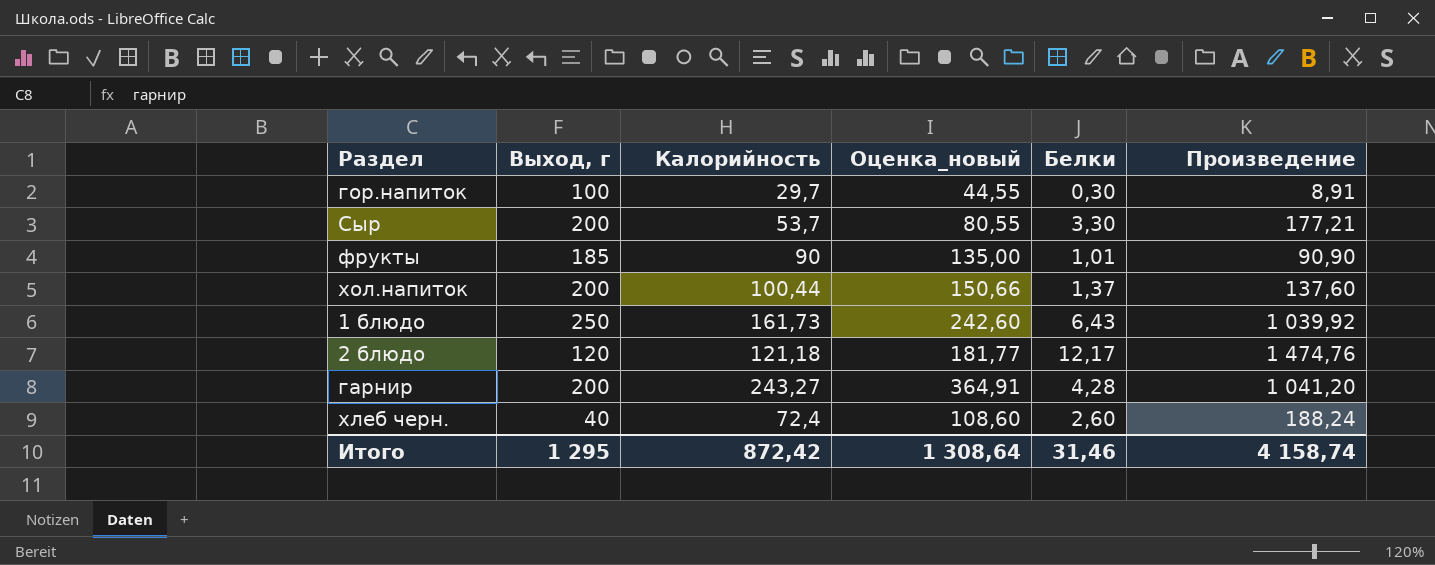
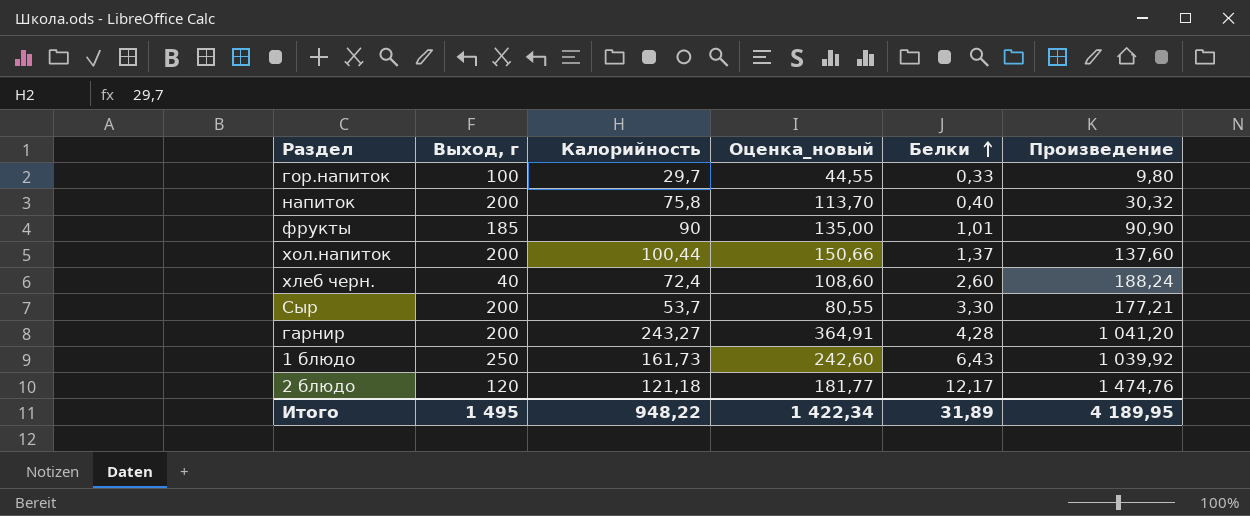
row order: none -> Белки ascending
гор.напиток | Белки: 0,30 -> 0,33
гор.напиток | Произведение: 8,91 -> 9,80
row напиток: none -> 200 | 75,8 | 113,70 | 0,40 | 30,32
Итого | Выход, г: 1 295 -> 1 495
Итого | Калорийность: 872,42 -> 948,22
Итого | Оценка_новый: 1 308,64 -> 1 422,34
Итого | Белки: 31,46 -> 31,89
Итого | Произведение: 4 158,74 -> 4 189,95

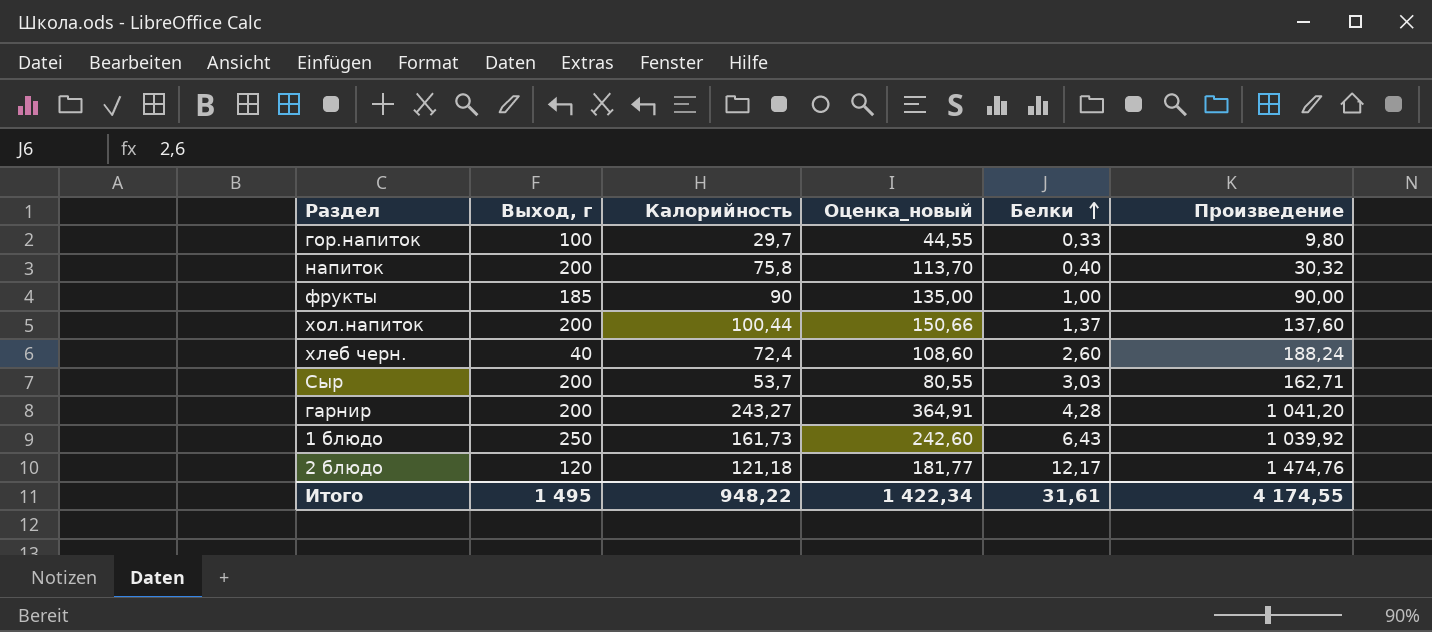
фрукты | Белки: 1,01 -> 1,00
фрукты | Произведение: 90,90 -> 90,00
Сыр | Белки: 3,30 -> 3,03
Сыр | Произведение: 177,21 -> 162,71
Итого | Белки: 31,89 -> 31,61
Итого | Произведение: 4 189,95 -> 4 174,55

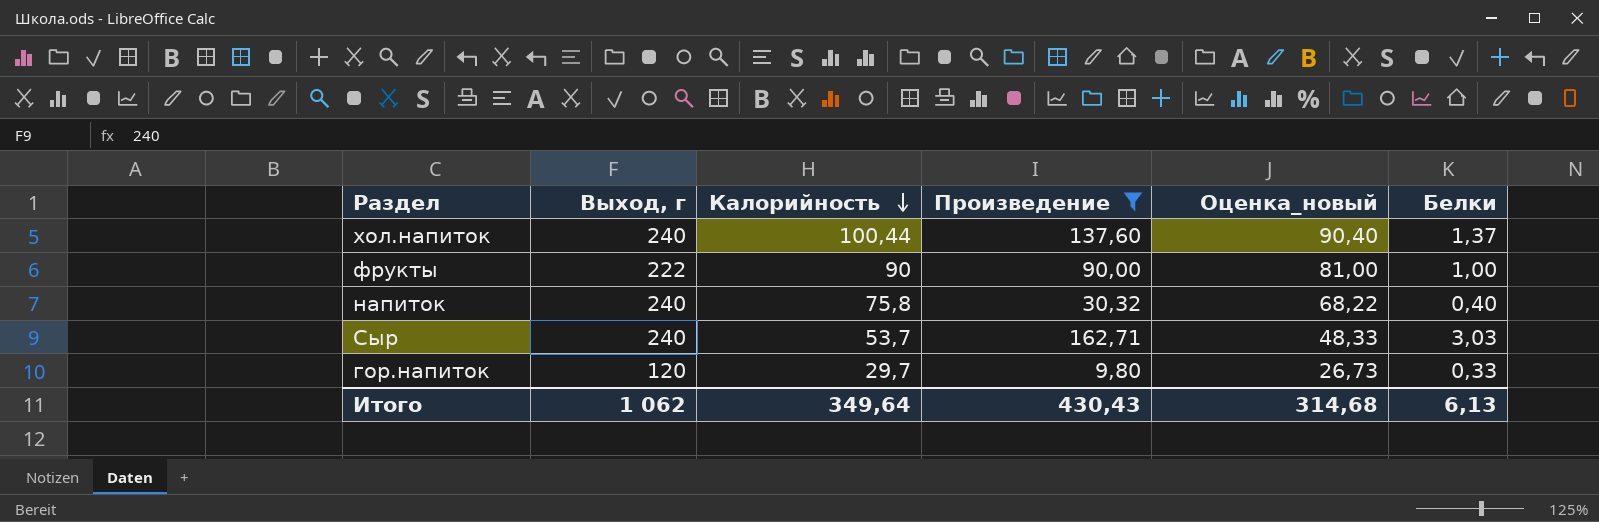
filter: none -> Произведение <= 162,71
row order: Белки ascending -> Калорийность descending
column Произведение | position: 6 -> 4
column Оценка_новый | formula: [Калорийность] * 1,5 -> [Калорийность] * 0,9
хол.напиток | Выход, г: 200 -> 240
фрукты | Выход, г: 185 -> 222
напиток | Выход, г: 200 -> 240
Сыр | Выход, г: 200 -> 240
гор.напиток | Выход, г: 100 -> 120
Итого | Выход, г: 1 495 -> 1 062
Итого | Калорийность: 948,22 -> 349,64
Итого | Произведение: 4 174,55 -> 430,43
Итого | Оценка_новый: 1 422,34 -> 314,68
Итого | Белки: 31,61 -> 6,13

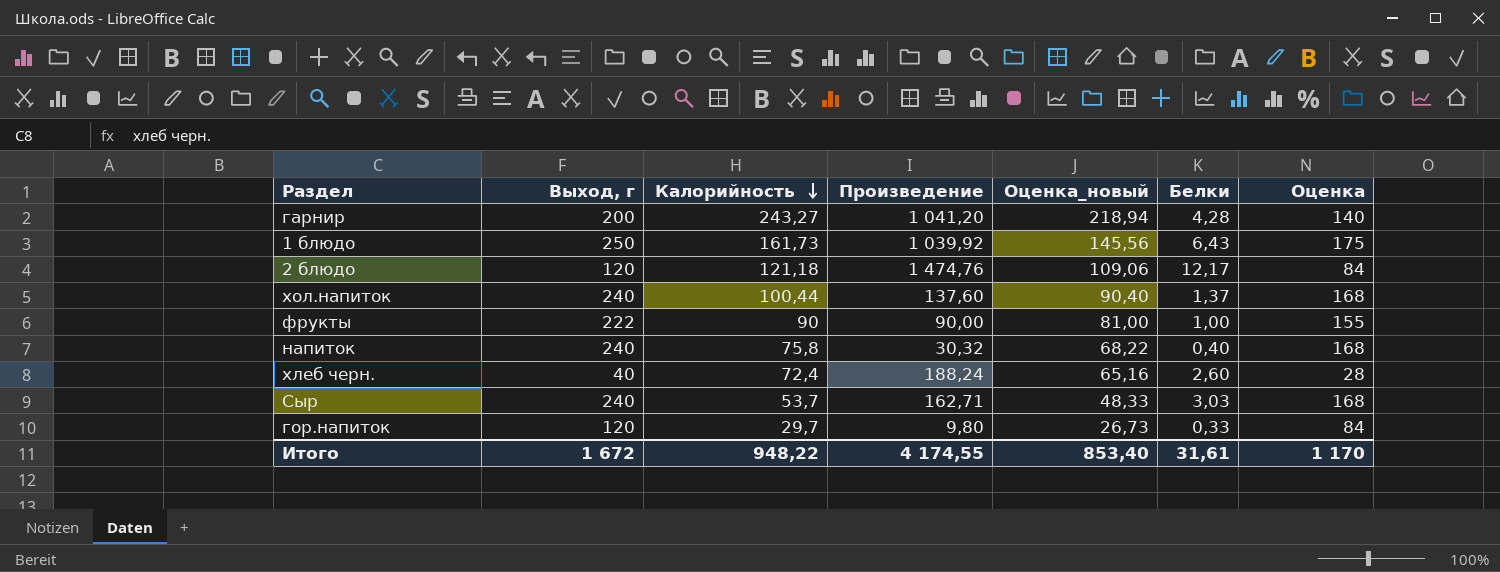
filter: Произведение <= 162,71 -> none
column Оценка | formula: none -> [Выход, г] * 0,7
Итого | Выход, г: 1 062 -> 1 672
Итого | Калорийность: 349,64 -> 948,22
Итого | Произведение: 430,43 -> 4 174,55
Итого | Оценка_новый: 314,68 -> 853,40
Итого | Белки: 6,13 -> 31,61

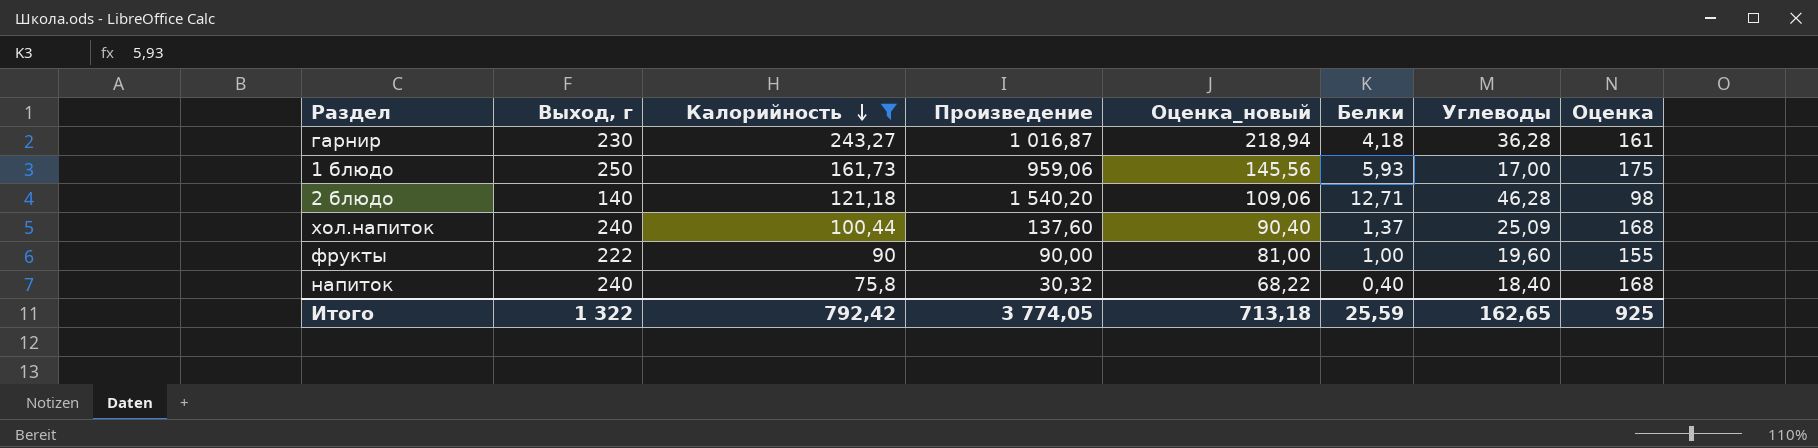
filter: none -> Калорийность >= 75,8
column Углеводы | position: none -> 7
гарнир | Выход, г: 200 -> 230
гарнир | Произведение: 1 041,20 -> 1 016,87
гарнир | Белки: 4,28 -> 4,18
гарнир | Оценка: 140 -> 161
1 блюдо | Произведение: 1 039,92 -> 959,06
1 блюдо | Белки: 6,43 -> 5,93
2 блюдо | Выход, г: 120 -> 140
2 блюдо | Произведение: 1 474,76 -> 1 540,20
2 блюдо | Белки: 12,17 -> 12,71
2 блюдо | Оценка: 84 -> 98
Итого | Выход, г: 1 672 -> 1 322
Итого | Калорийность: 948,22 -> 792,42
Итого | Произведение: 4 174,55 -> 3 774,05
Итого | Оценка_новый: 853,40 -> 713,18
Итого | Белки: 31,61 -> 25,59
Итого | Оценка: 1 170 -> 925

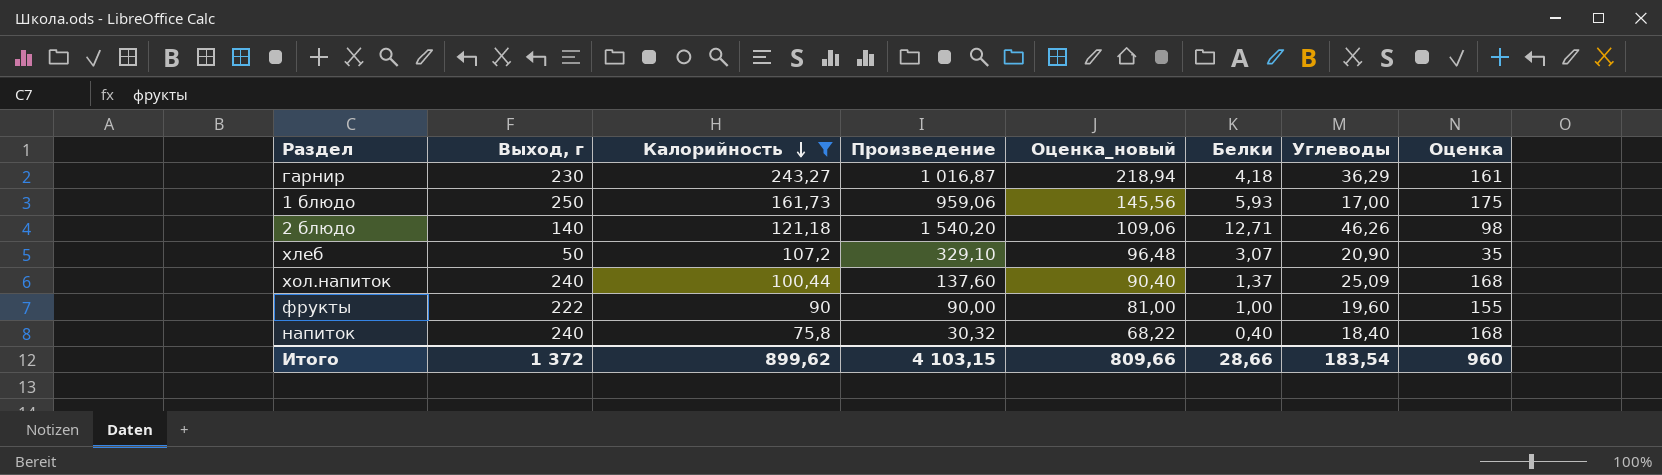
гарнир | Углеводы: 36,28 -> 36,29
2 блюдо | Углеводы: 46,28 -> 46,26
row хлеб: none -> 50 | 107,2 | 329,10 | 96,48 | 3,07 | 20,90 | 35
Итого | Выход, г: 1 322 -> 1 372
Итого | Калорийность: 792,42 -> 899,62
Итого | Произведение: 3 774,05 -> 4 103,15
Итого | Оценка_новый: 713,18 -> 809,66
Итого | Белки: 25,59 -> 28,66
Итого | Углеводы: 162,65 -> 183,54
Итого | Оценка: 925 -> 960

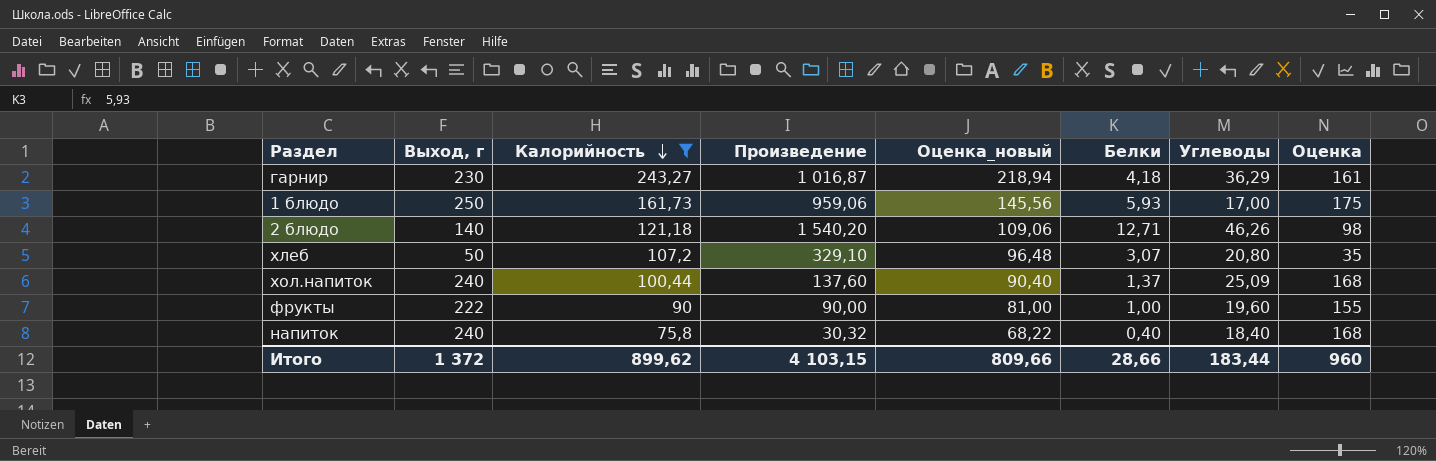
хлеб | Углеводы: 20,90 -> 20,80
Итого | Углеводы: 183,54 -> 183,44

